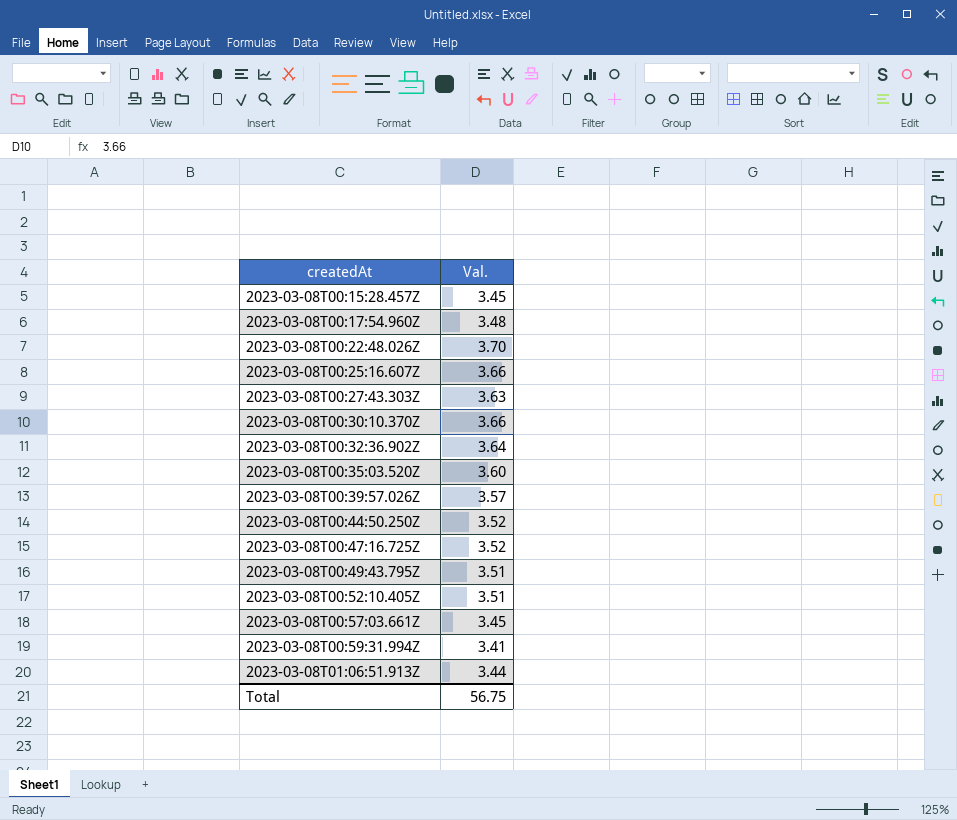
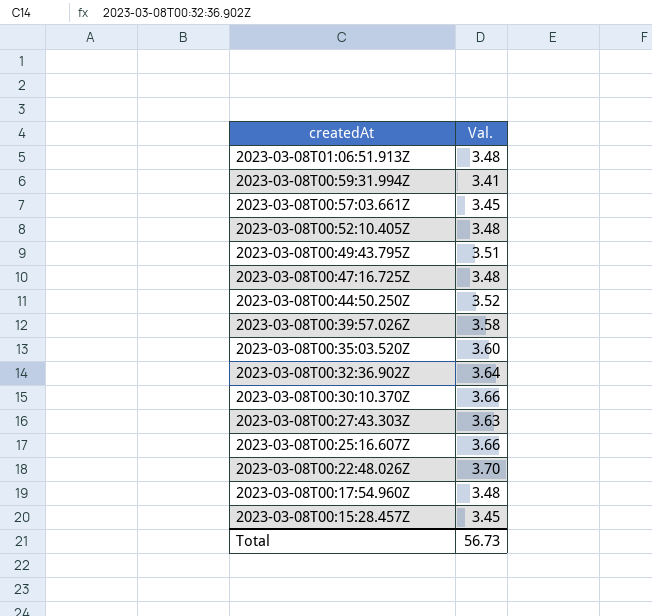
row order: createdAt ascending -> createdAt descending
2023-03-08T01:06:51.913Z | Val.: 3.44 -> 3.48
2023-03-08T00:52:10.405Z | Val.: 3.51 -> 3.48
2023-03-08T00:47:16.725Z | Val.: 3.52 -> 3.48
2023-03-08T00:39:57.026Z | Val.: 3.57 -> 3.58
Total | Val.: 56.75 -> 56.73

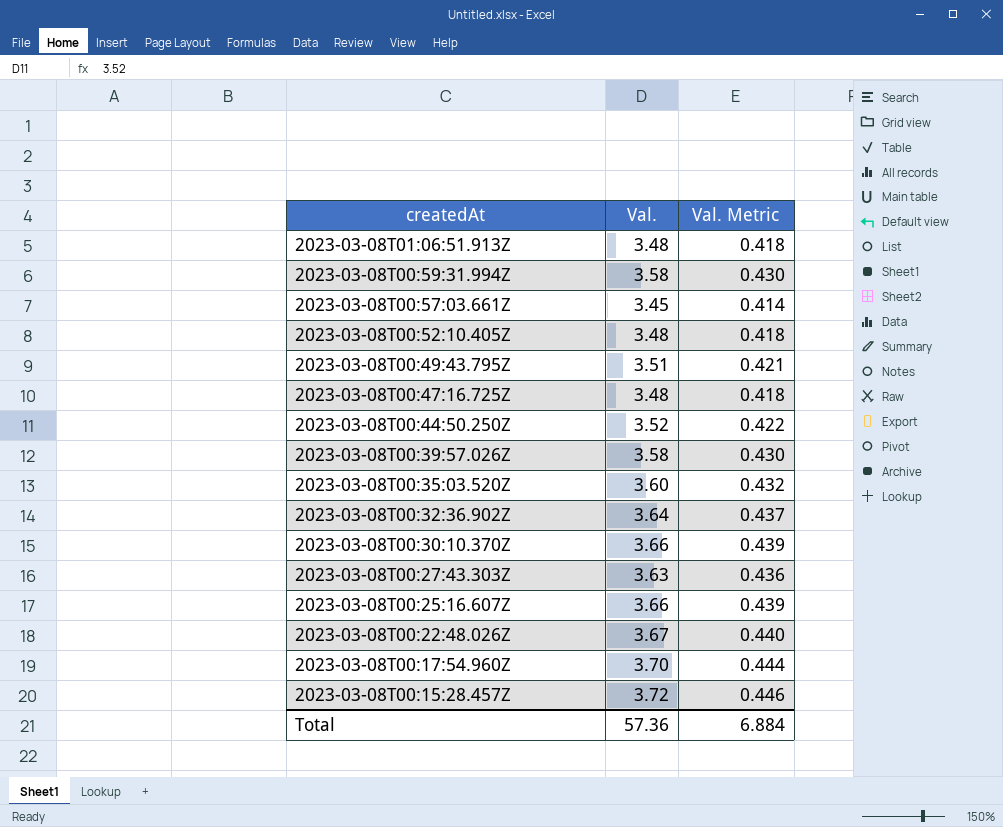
column Val. Metric | formula: none -> [Val.] * 0.12
2023-03-08T00:59:31.994Z | Val.: 3.41 -> 3.58
2023-03-08T00:22:48.026Z | Val.: 3.70 -> 3.67
2023-03-08T00:17:54.960Z | Val.: 3.48 -> 3.70
2023-03-08T00:15:28.457Z | Val.: 3.45 -> 3.72
Total | Val.: 56.73 -> 57.36

